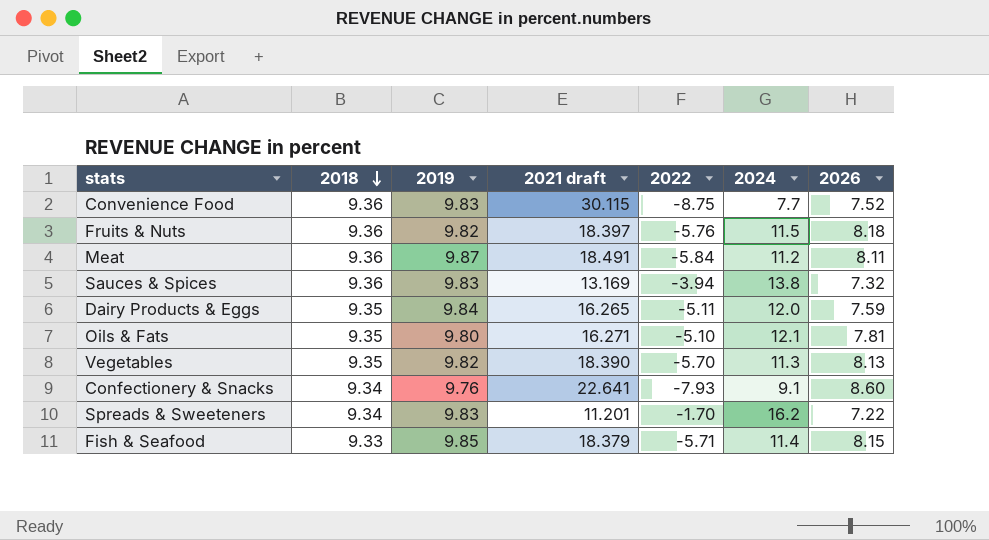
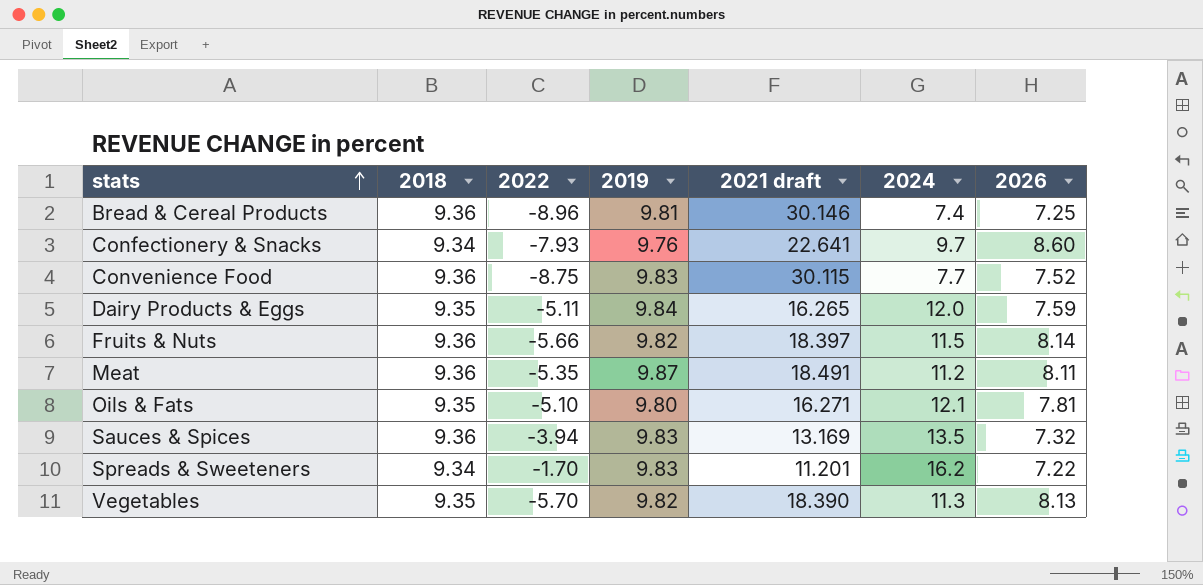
row order: 2018 descending -> stats ascending
column 2022 | position: 5 -> 3
row Fish & Seafood: 9.33 | 9.85 | 18.379 | -5.71 | 11.4 | 8.15 -> none
row Bread & Cereal Products: none -> 9.36 | -8.96 | 9.81 | 30.146 | 7.4 | 7.25
Confectionery & Snacks | 2024: 9.1 -> 9.7
Fruits & Nuts | 2022: -5.76 -> -5.66
Fruits & Nuts | 2026: 8.18 -> 8.14
Meat | 2022: -5.84 -> -5.35
Sauces & Spices | 2024: 13.8 -> 13.5

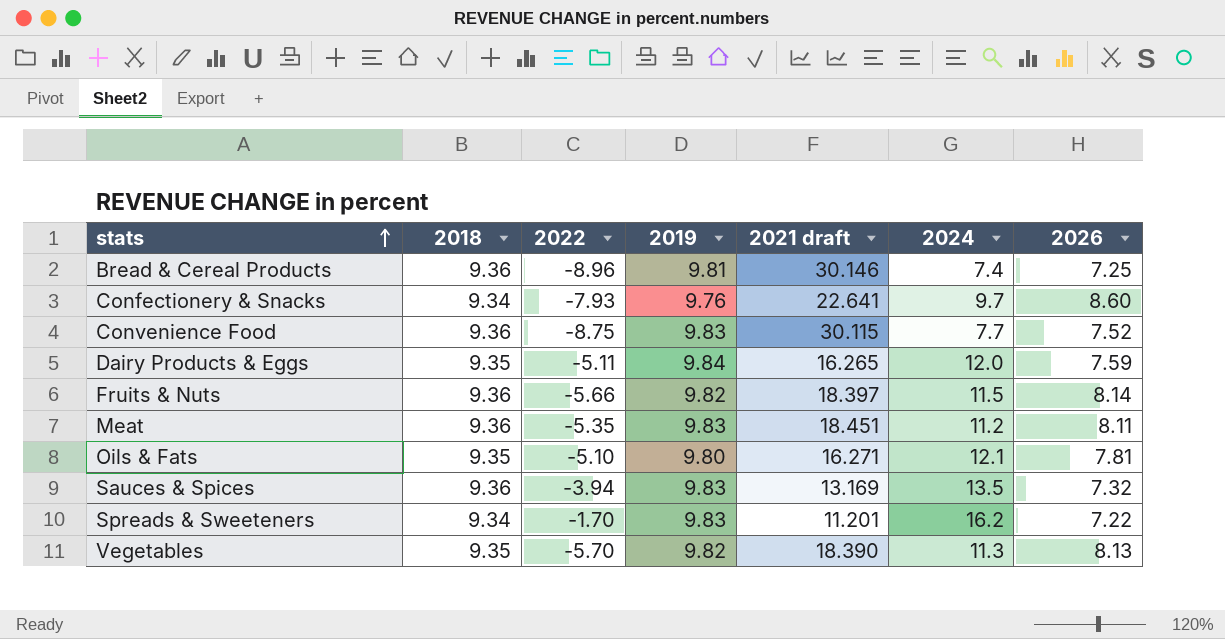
Meat | 2019: 9.87 -> 9.83
Meat | 2021 draft: 18.491 -> 18.451

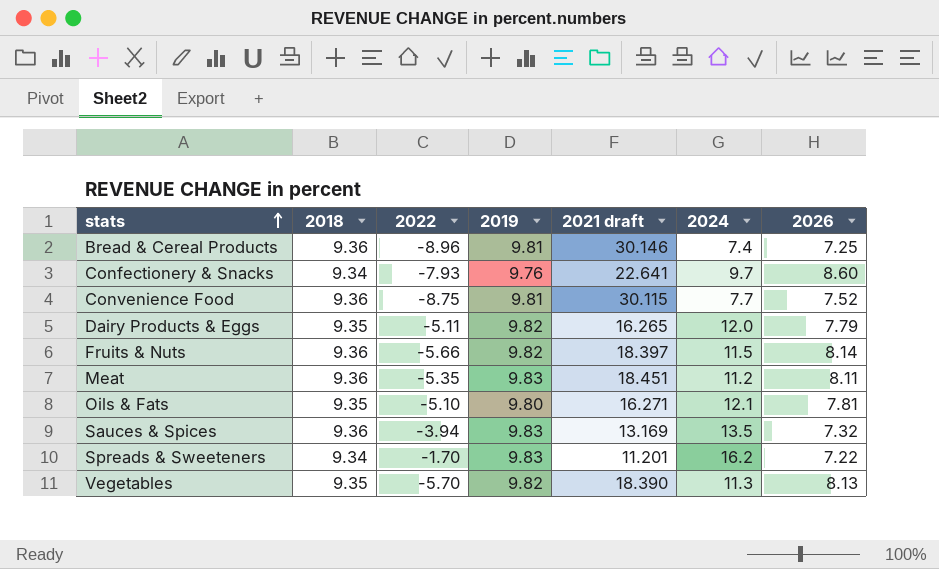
Convenience Food | 2019: 9.83 -> 9.81
Dairy Products & Eggs | 2019: 9.84 -> 9.82
Dairy Products & Eggs | 2026: 7.59 -> 7.79

